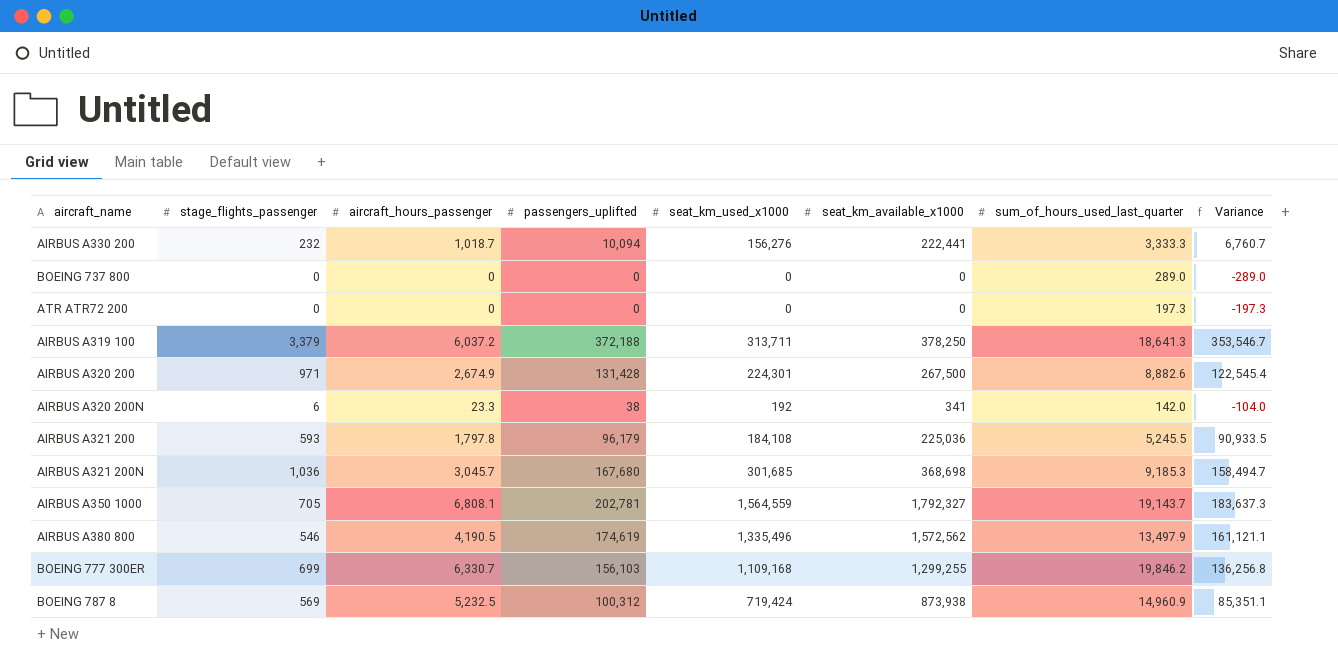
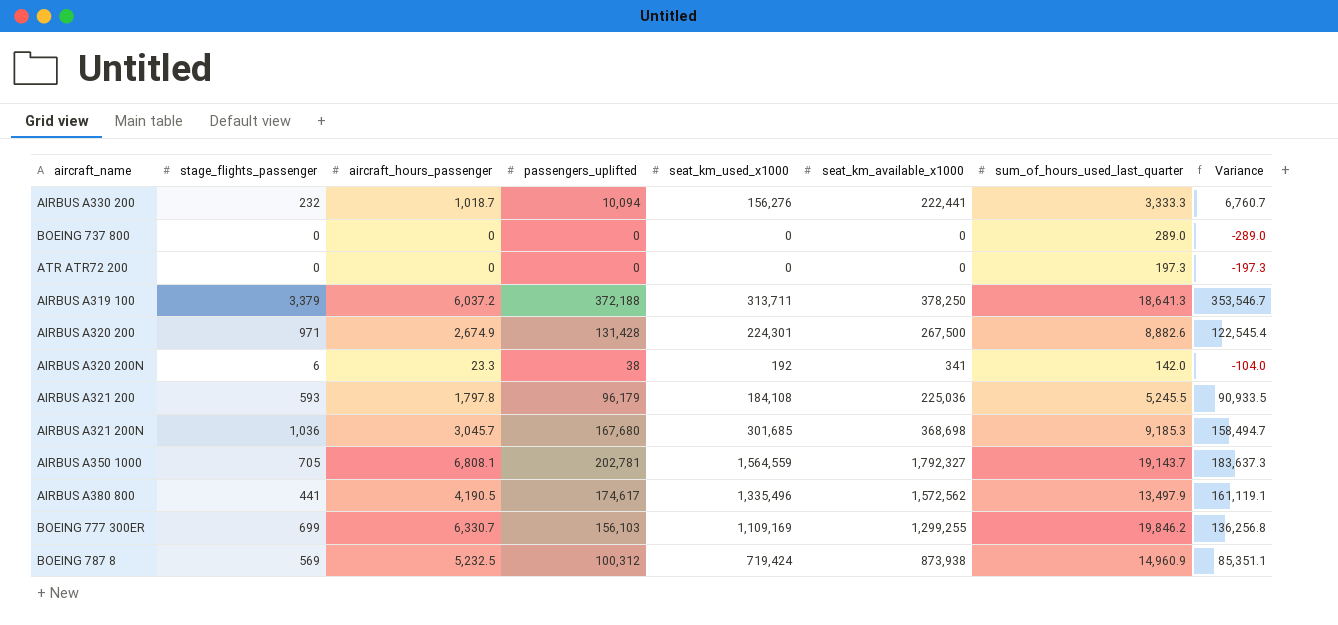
AIRBUS A380 800 | stage_flights_passenger: 546 -> 441
AIRBUS A380 800 | passengers_uplifted: 174,619 -> 174,617
AIRBUS A380 800 | Variance: 161,121.1 -> 161,119.1
BOEING 777 300ER | seat_km_used_x1000: 1,109,168 -> 1,109,169

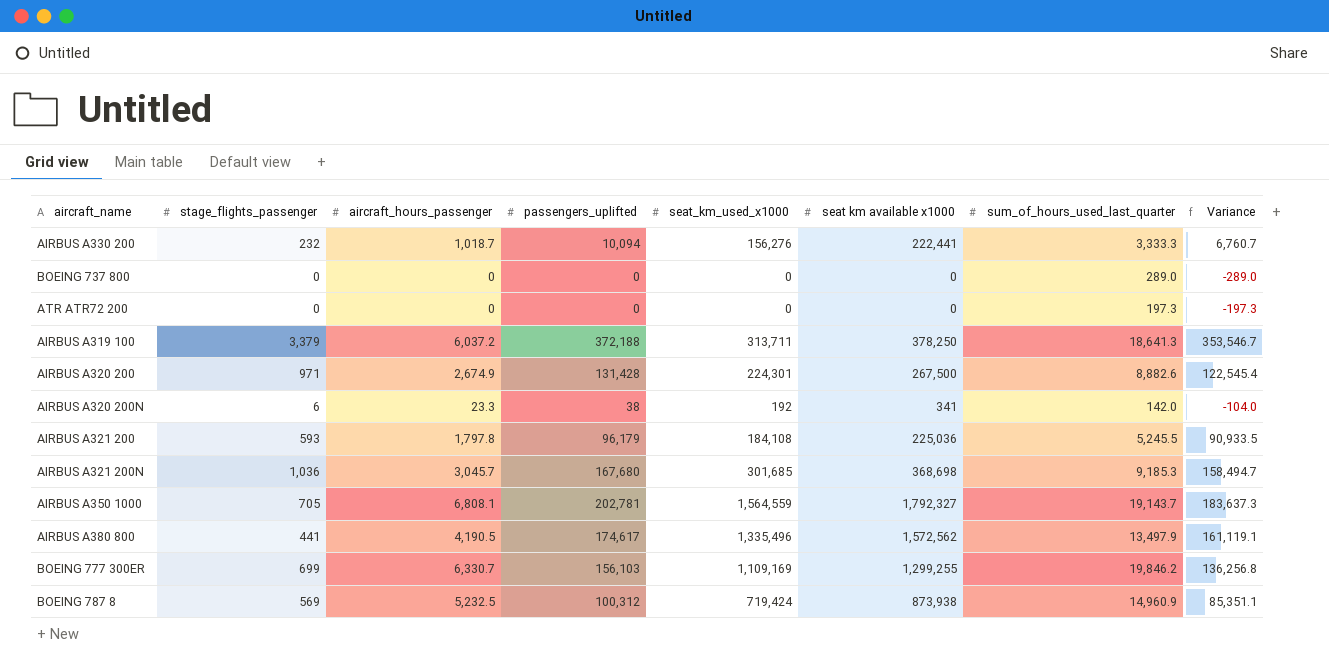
column name: seat_km_available_x1000 -> seat km available x1000

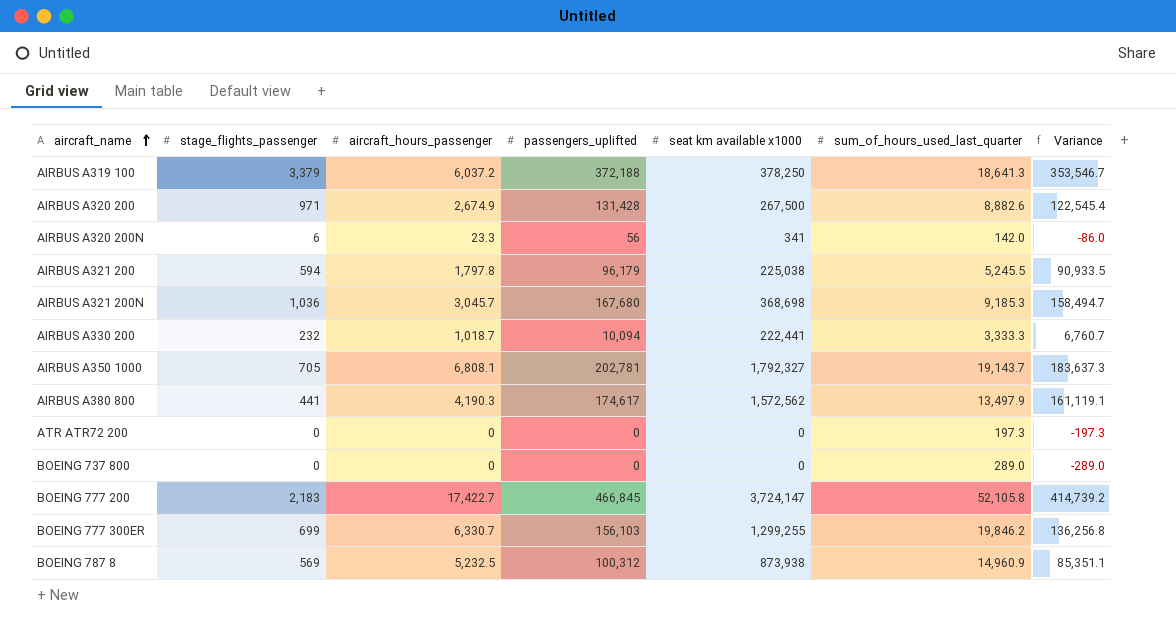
row order: none -> aircraft_name ascending
column seat_km_used_x1000 | position: 5 -> none
AIRBUS A320 200N | passengers_uplifted: 38 -> 56
AIRBUS A320 200N | Variance: -104.0 -> -86.0
AIRBUS A321 200 | stage_flights_passenger: 593 -> 594
AIRBUS A321 200 | seat km available x1000: 225,036 -> 225,038
AIRBUS A380 800 | aircraft_hours_passenger: 4,190.5 -> 4,190.3
row BOEING 777 200: none -> 2,183 | 17,422.7 | 466,845 | 3,724,147 | 52,105.8 | 414,739.2

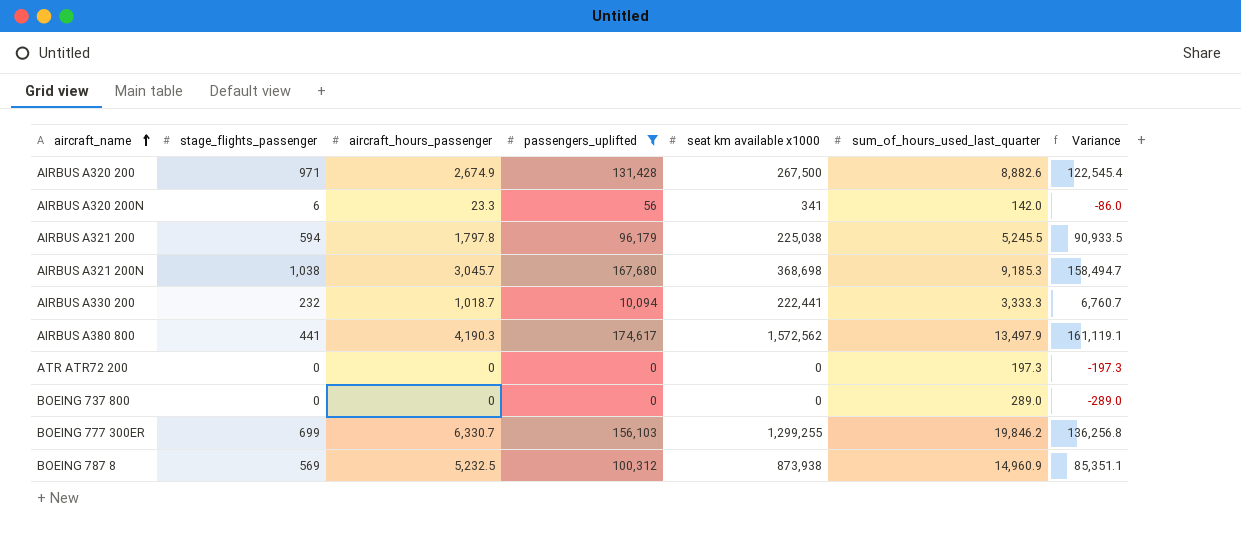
filter: none -> passengers_uplifted <= 174,617
AIRBUS A321 200N | stage_flights_passenger: 1,036 -> 1,038

